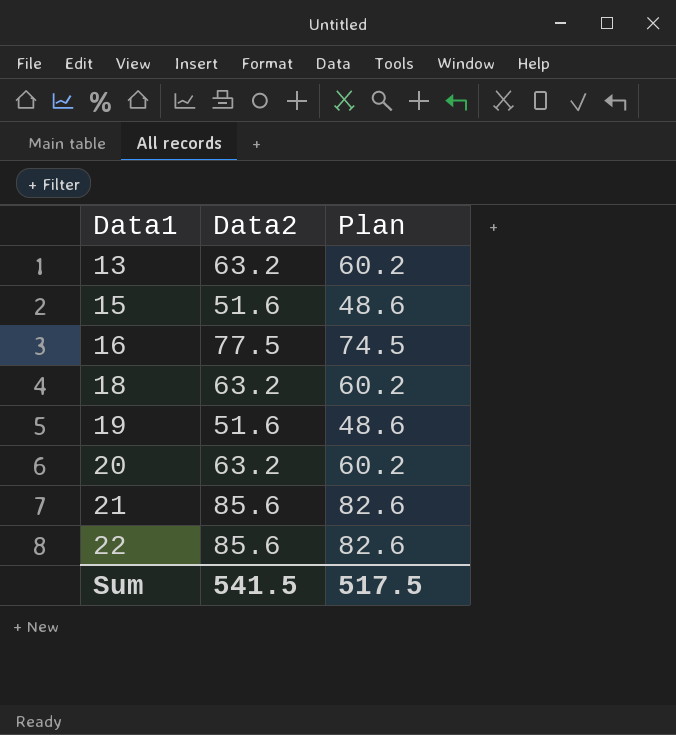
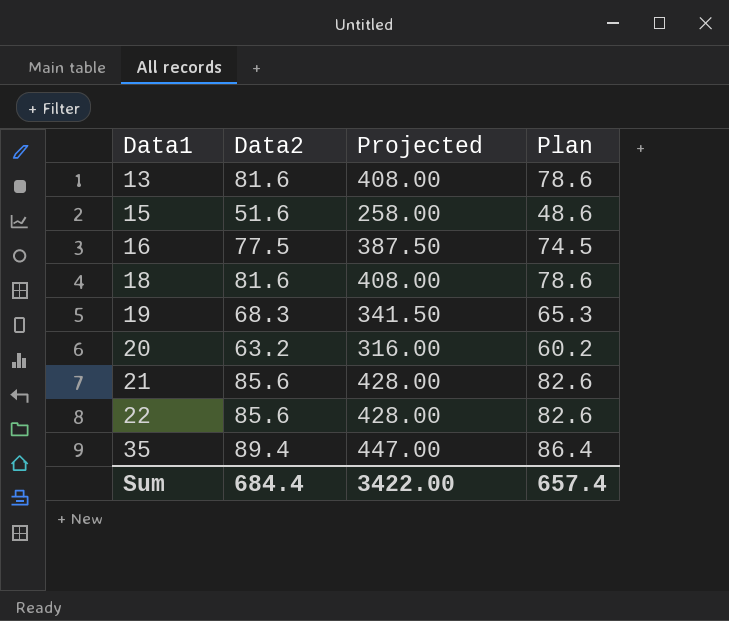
column Projected | formula: none -> [Data2] * 5
13 | Data2: 63.2 -> 81.6
13 | Plan: 60.2 -> 78.6
18 | Data2: 63.2 -> 81.6
18 | Plan: 60.2 -> 78.6
19 | Data2: 51.6 -> 68.3
19 | Plan: 48.6 -> 65.3
row 35: none -> 89.4 | 447.00 | 86.4
Sum | Data2: 541.5 -> 684.4
Sum | Plan: 517.5 -> 657.4

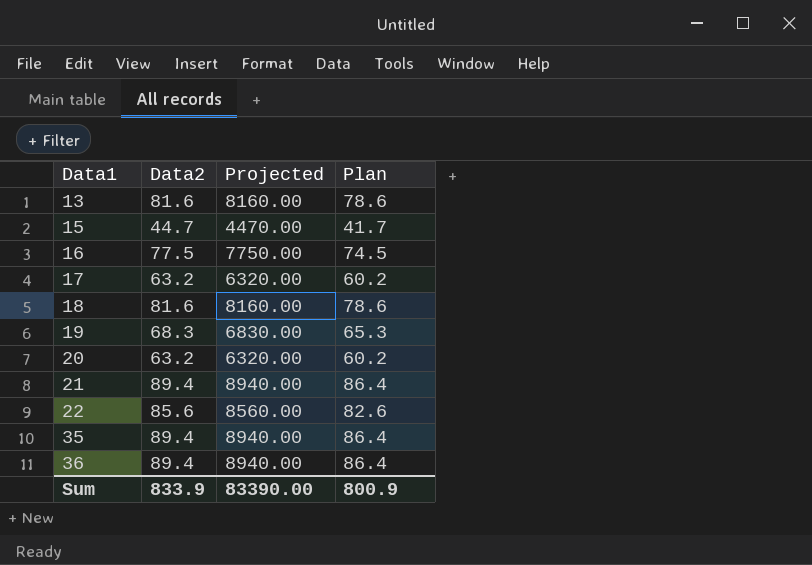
column Projected | formula: [Data2] * 5 -> [Data2] * 100
15 | Data2: 51.6 -> 44.7
15 | Plan: 48.6 -> 41.7
row 17: none -> 63.2 | 6320.00 | 60.2
21 | Data2: 85.6 -> 89.4
21 | Plan: 82.6 -> 86.4
row 36: none -> 89.4 | 8940.00 | 86.4
Sum | Data2: 684.4 -> 833.9
Sum | Projected: 3422.00 -> 83390.00
Sum | Plan: 657.4 -> 800.9

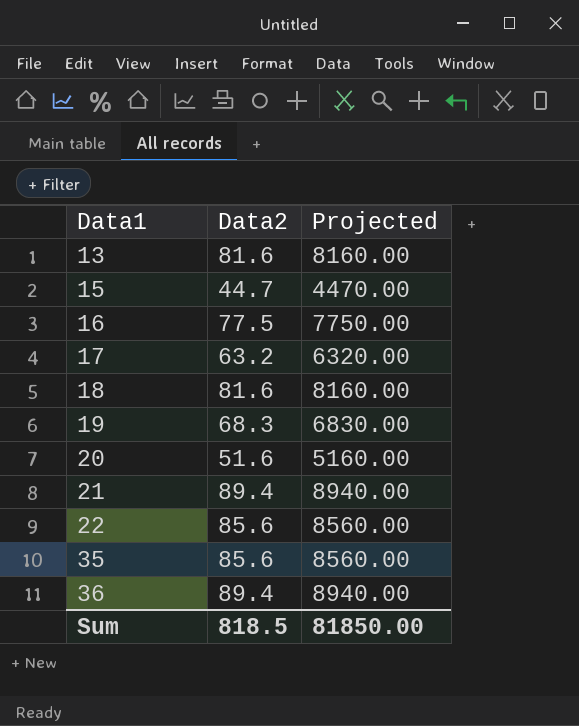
column Plan | formula: [Data2] - 3 -> none
20 | Data2: 63.2 -> 51.6
20 | Projected: 6320.00 -> 5160.00
35 | Data2: 89.4 -> 85.6
35 | Projected: 8940.00 -> 8560.00
Sum | Data2: 833.9 -> 818.5
Sum | Projected: 83390.00 -> 81850.00

